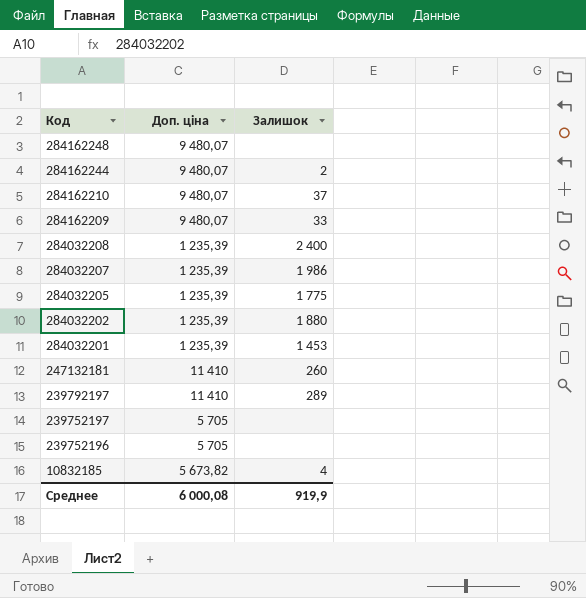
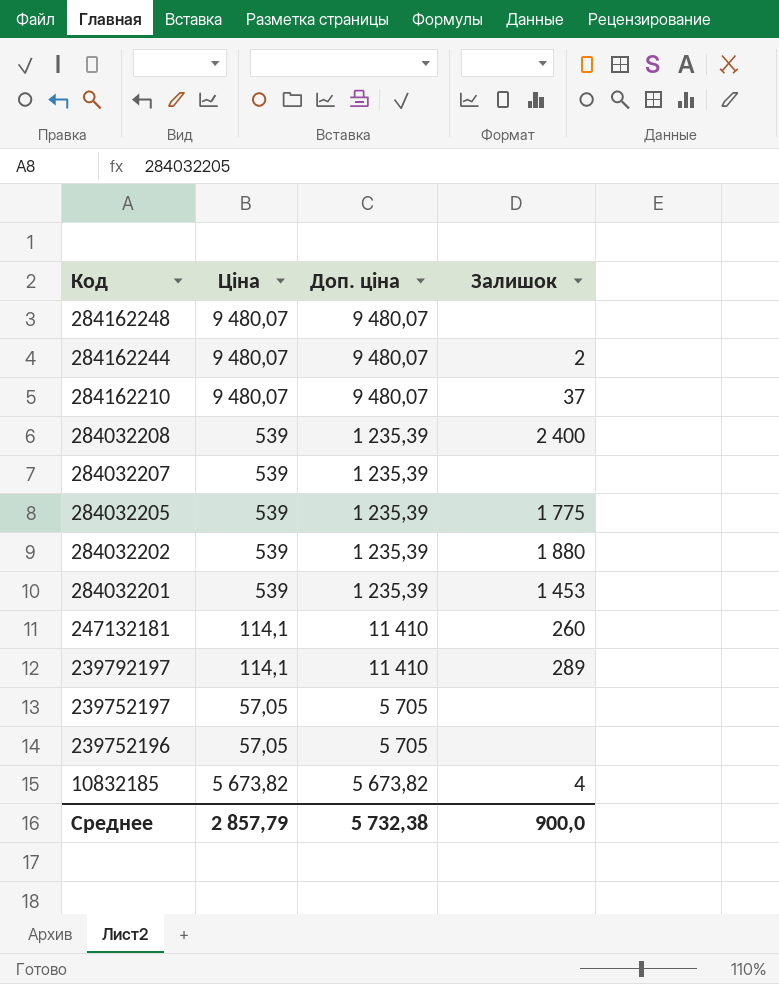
column Ціна | position: none -> 2
row 284162209: 9 480,07 | 33 -> none
284032207 | Залишок: 1 986 -> none
Среднее | Доп. ціна: 6 000,08 -> 5 732,38
Среднее | Залишок: 919,9 -> 900,0

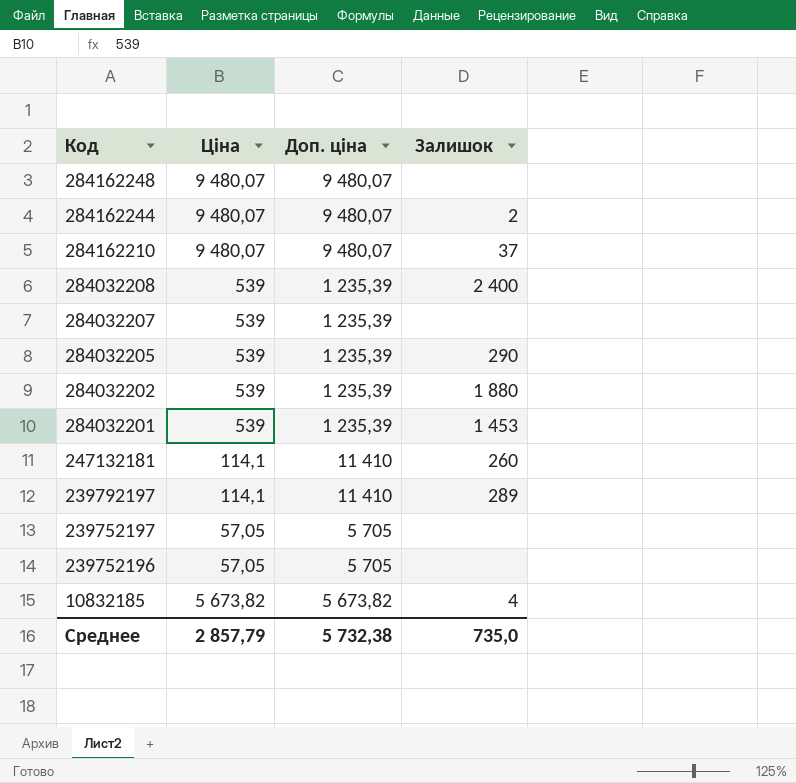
284032205 | Залишок: 1 775 -> 290
Среднее | Залишок: 900,0 -> 735,0

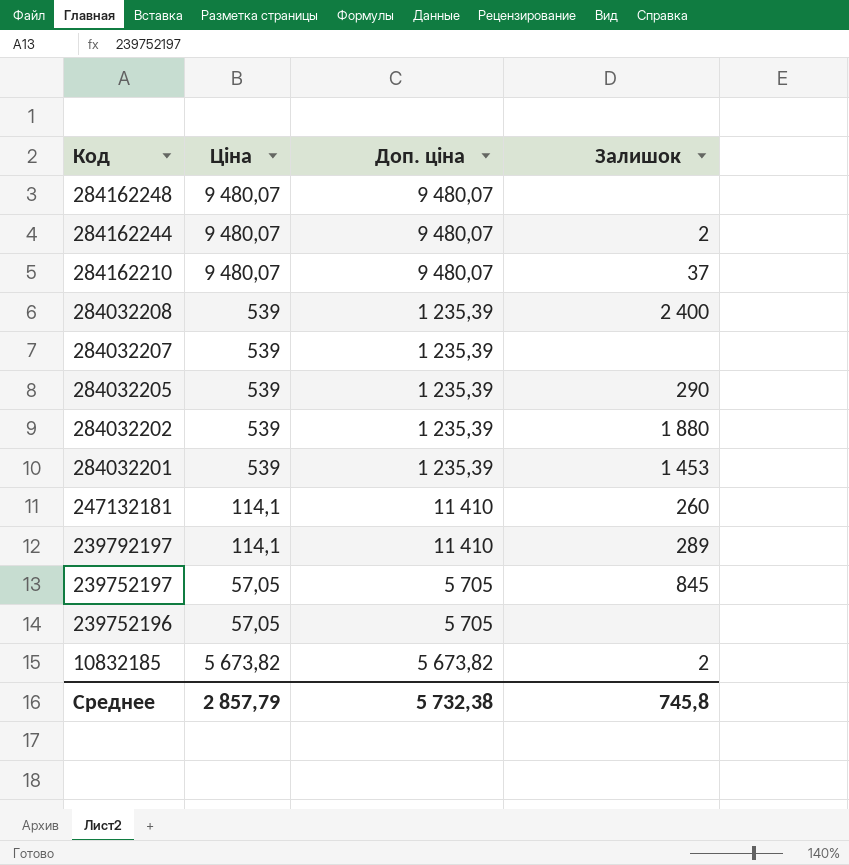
239752197 | Залишок: none -> 845
10832185 | Залишок: 4 -> 2
Среднее | Залишок: 735,0 -> 745,8

